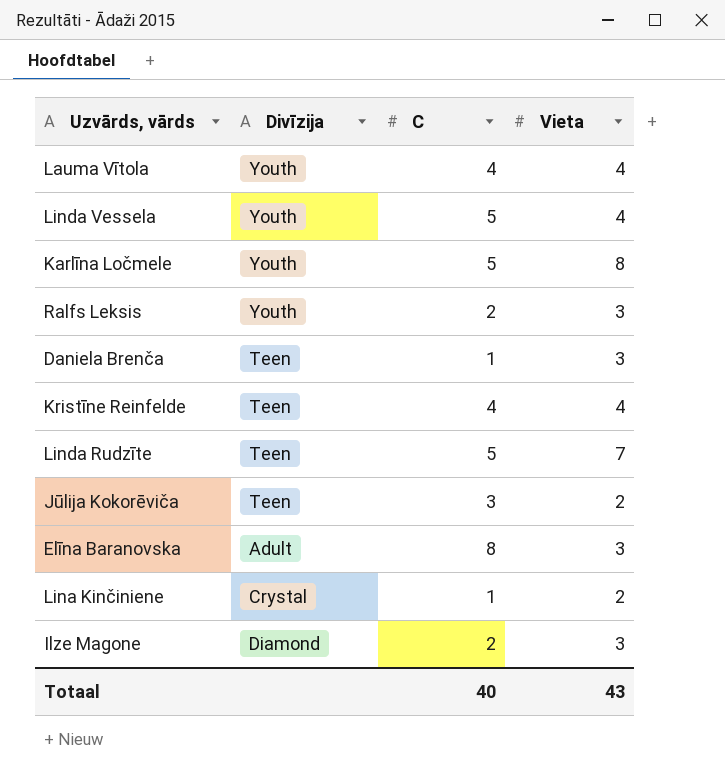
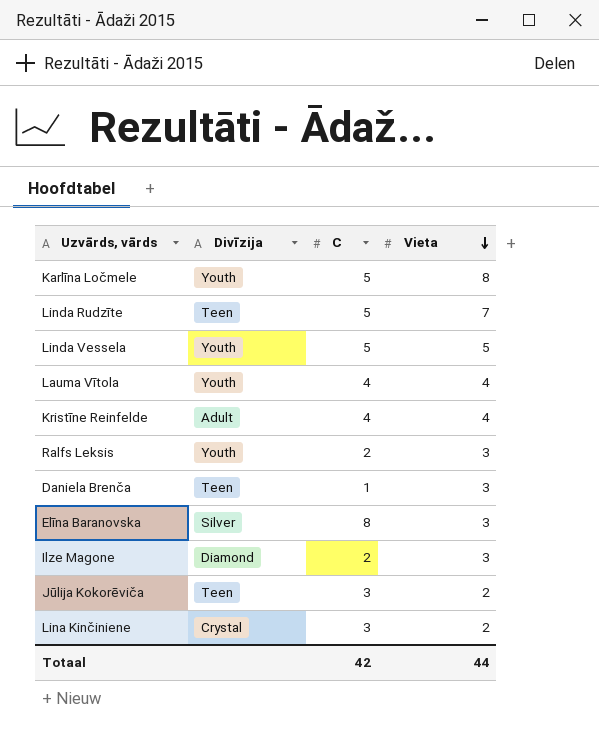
row order: none -> Vieta descending
Linda Vessela | Vieta: 4 -> 5
Kristīne Reinfelde | Divīzija: Teen -> Adult
Elīna Baranovska | Divīzija: Adult -> Silver
Lina Kinčiniene | C: 1 -> 3
Totaal | C: 40 -> 42
Totaal | Vieta: 43 -> 44

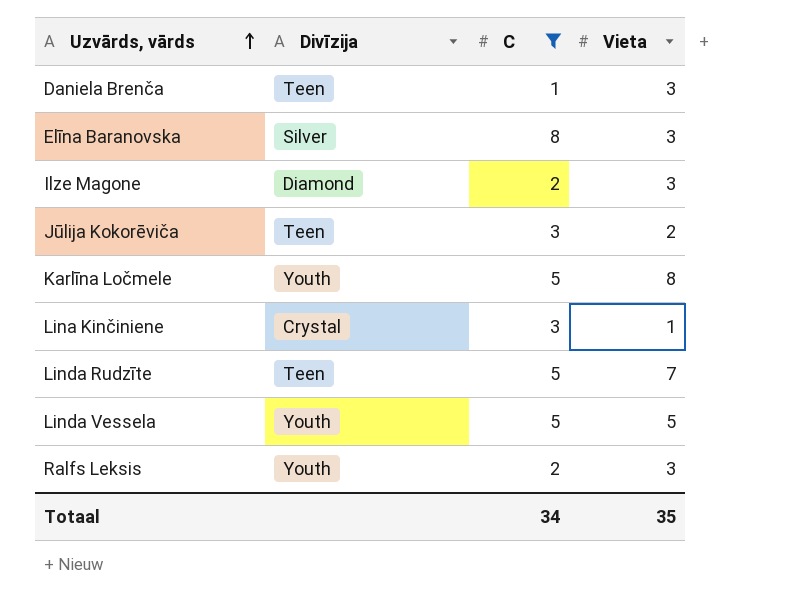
filter: none -> C != 4
row order: Vieta descending -> Uzvārds, vārds ascending
Lina Kinčiniene | Vieta: 2 -> 1
Totaal | C: 42 -> 34
Totaal | Vieta: 44 -> 35

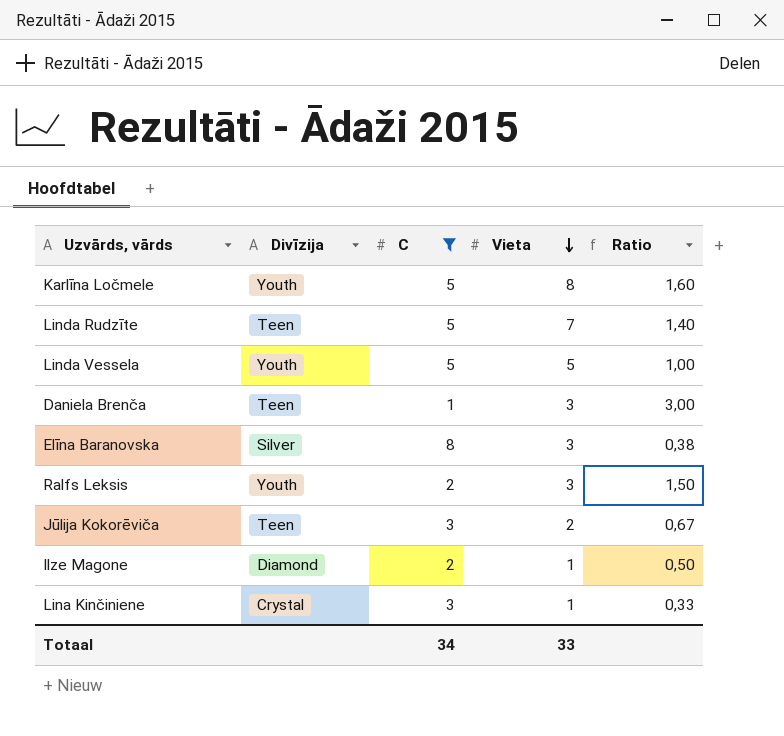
row order: Uzvārds, vārds ascending -> Vieta descending
column Ratio | formula: none -> [Vieta] / [C]
Ilze Magone | Vieta: 3 -> 1
Totaal | Vieta: 35 -> 33

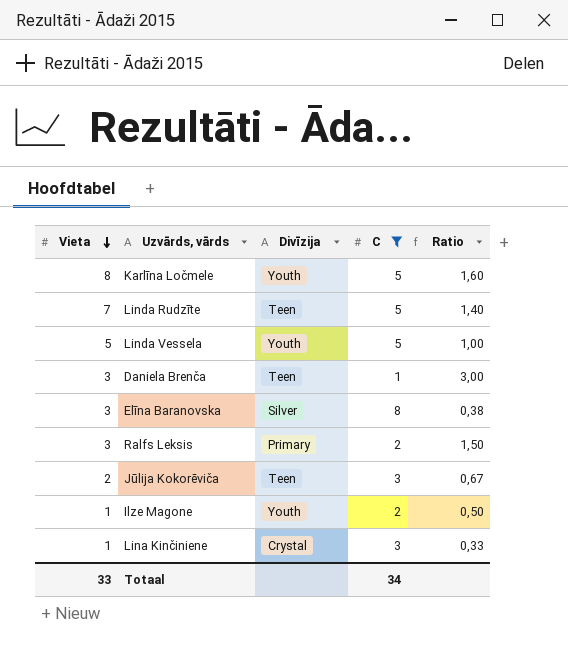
column Vieta | position: 4 -> 1
Ralfs Leksis | Divīzija: Youth -> Primary
Ilze Magone | Divīzija: Diamond -> Youth

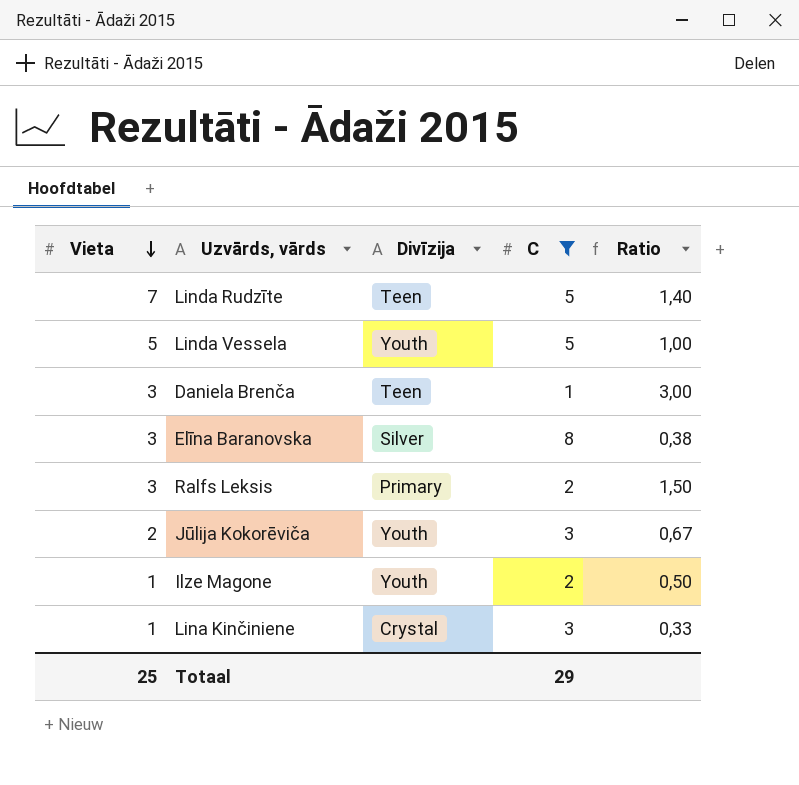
row Karlīna Ločmele: 8 | Youth | 5 | 1,60 -> none
Jūlija Kokorēviča | Divīzija: Teen -> Youth
Totaal | Vieta: 33 -> 25
Totaal | C: 34 -> 29

